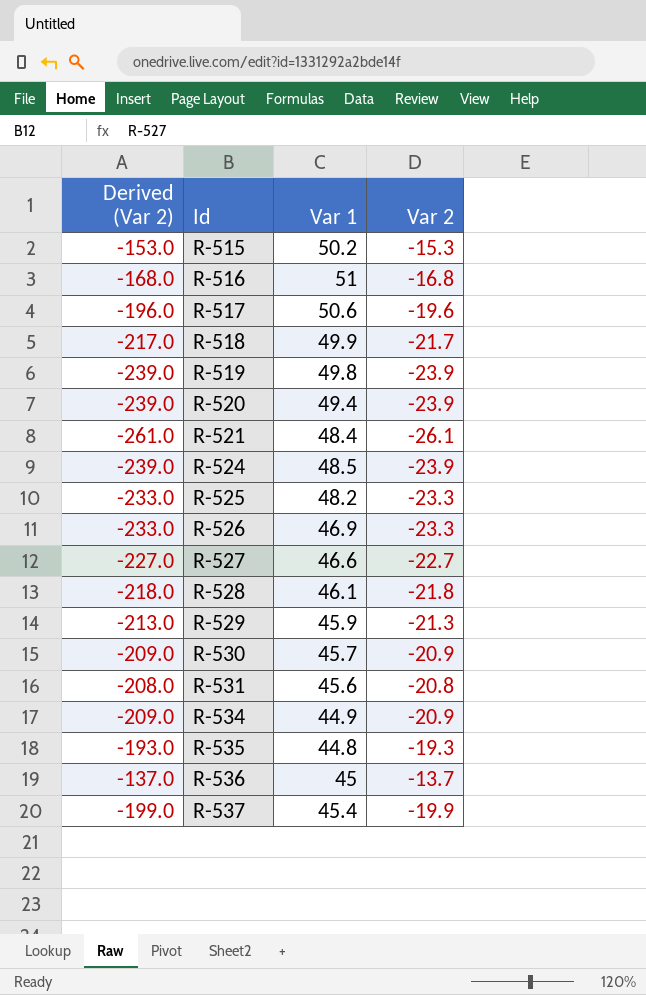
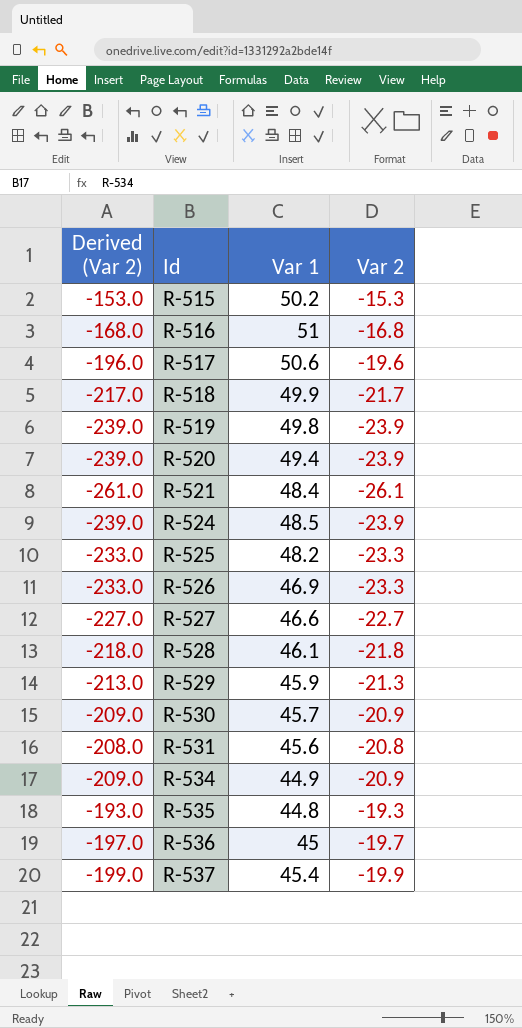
R-536 | Derived (Var 2): -137.0 -> -197.0
R-536 | Var 2: -13.7 -> -19.7

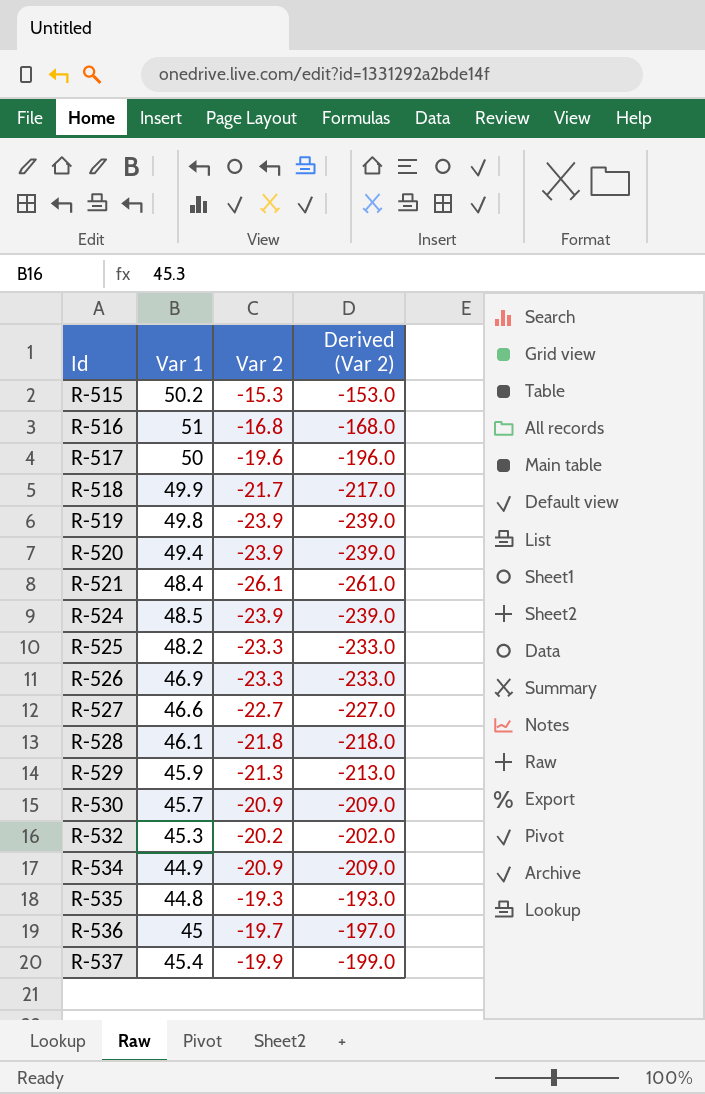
column Derived (Var 2) | position: 1 -> 4
row R-531: -208.0 | 45.6 | -20.8 -> none
R-517 | Var 1: 50.6 -> 50
row R-532: none -> 45.3 | -20.2 | -202.0

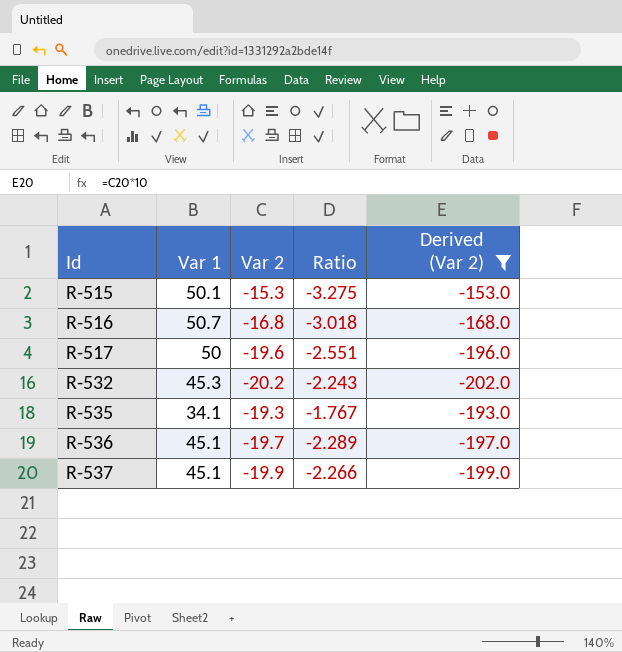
filter: none -> Derived (Var 2) >= -202.0
column Ratio | formula: none -> [Var 1] / [Var 2]
R-515 | Var 1: 50.2 -> 50.1
R-516 | Var 1: 51 -> 50.7
R-535 | Var 1: 44.8 -> 34.1
R-536 | Var 1: 45 -> 45.1
R-537 | Var 1: 45.4 -> 45.1

